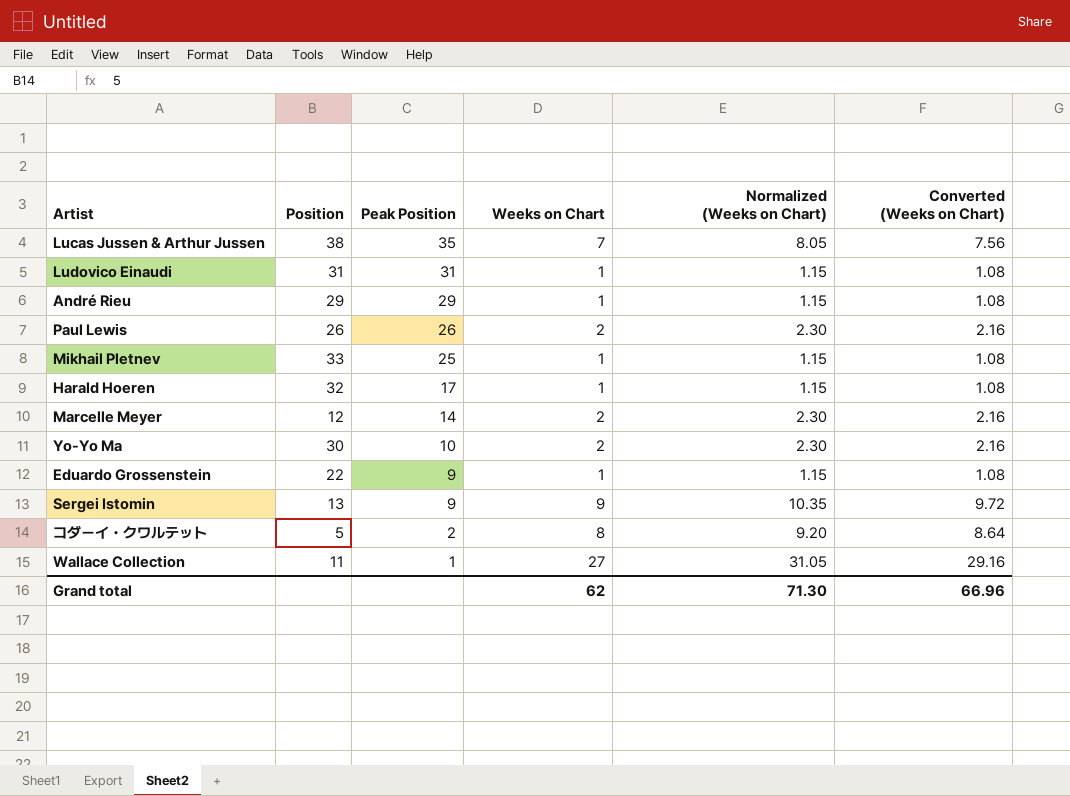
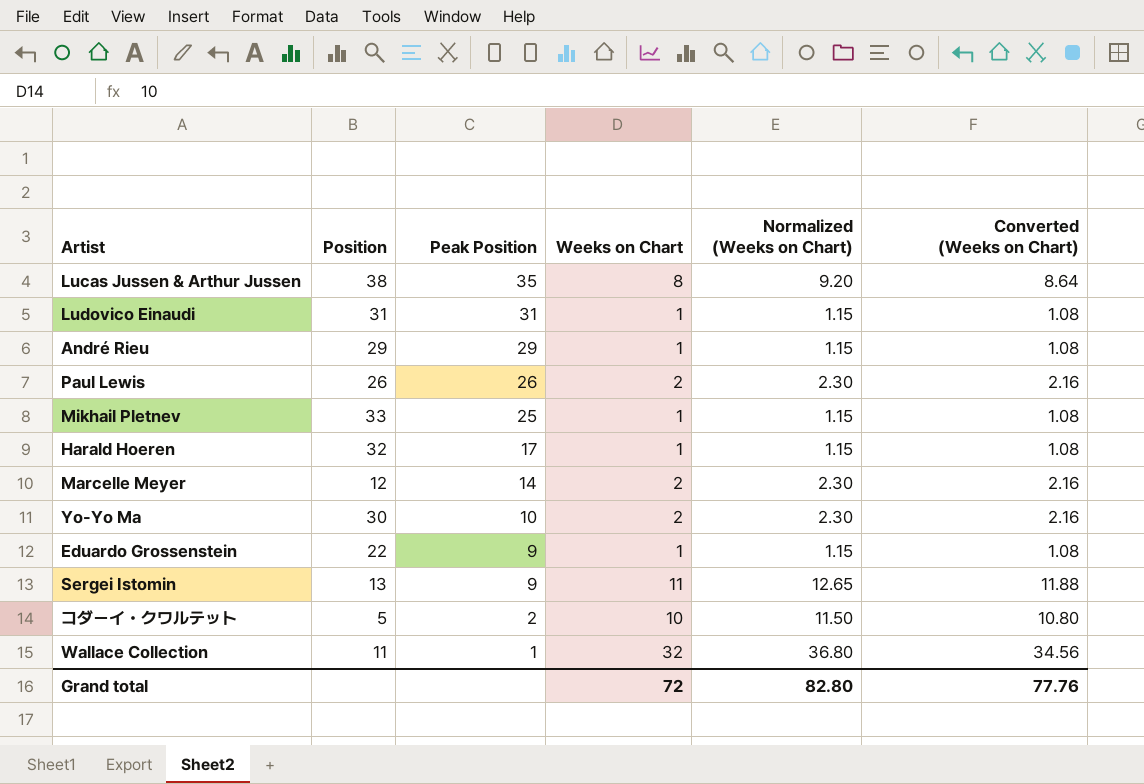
Lucas Jussen & Arthur Jussen | Weeks on Chart: 7 -> 8
Lucas Jussen & Arthur Jussen | Normalized (Weeks on Chart): 8.05 -> 9.20
Lucas Jussen & Arthur Jussen | Converted (Weeks on Chart): 7.56 -> 8.64
Sergei Istomin | Weeks on Chart: 9 -> 11
Sergei Istomin | Normalized (Weeks on Chart): 10.35 -> 12.65
Sergei Istomin | Converted (Weeks on Chart): 9.72 -> 11.88
コダーイ・クワルテット | Weeks on Chart: 8 -> 10
コダーイ・クワルテット | Normalized (Weeks on Chart): 9.20 -> 11.50
コダーイ・クワルテット | Converted (Weeks on Chart): 8.64 -> 10.80
Wallace Collection | Weeks on Chart: 27 -> 32
Wallace Collection | Normalized (Weeks on Chart): 31.05 -> 36.80
Wallace Collection | Converted (Weeks on Chart): 29.16 -> 34.56
Grand total | Weeks on Chart: 62 -> 72
Grand total | Normalized (Weeks on Chart): 71.30 -> 82.80
Grand total | Converted (Weeks on Chart): 66.96 -> 77.76

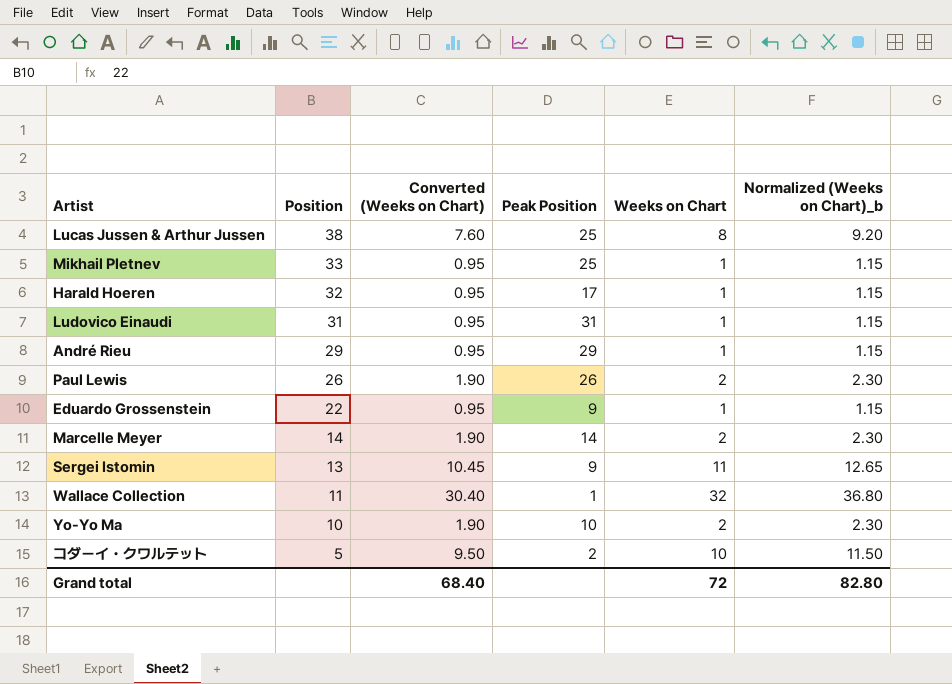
row order: Peak Position descending -> Position descending
column Converted (Weeks on Chart) | formula: [Weeks on Chart] * 1.08 -> [Weeks on Chart] * 0.95
column Converted (Weeks on Chart) | position: 6 -> 3
column name: Normalized (Weeks on Chart) -> Normalized (Weeks on Chart)_b
Lucas Jussen & Arthur Jussen | Peak Position: 35 -> 25
Marcelle Meyer | Position: 12 -> 14
Yo-Yo Ma | Position: 30 -> 10
Grand total | Converted (Weeks on Chart): 77.76 -> 68.40

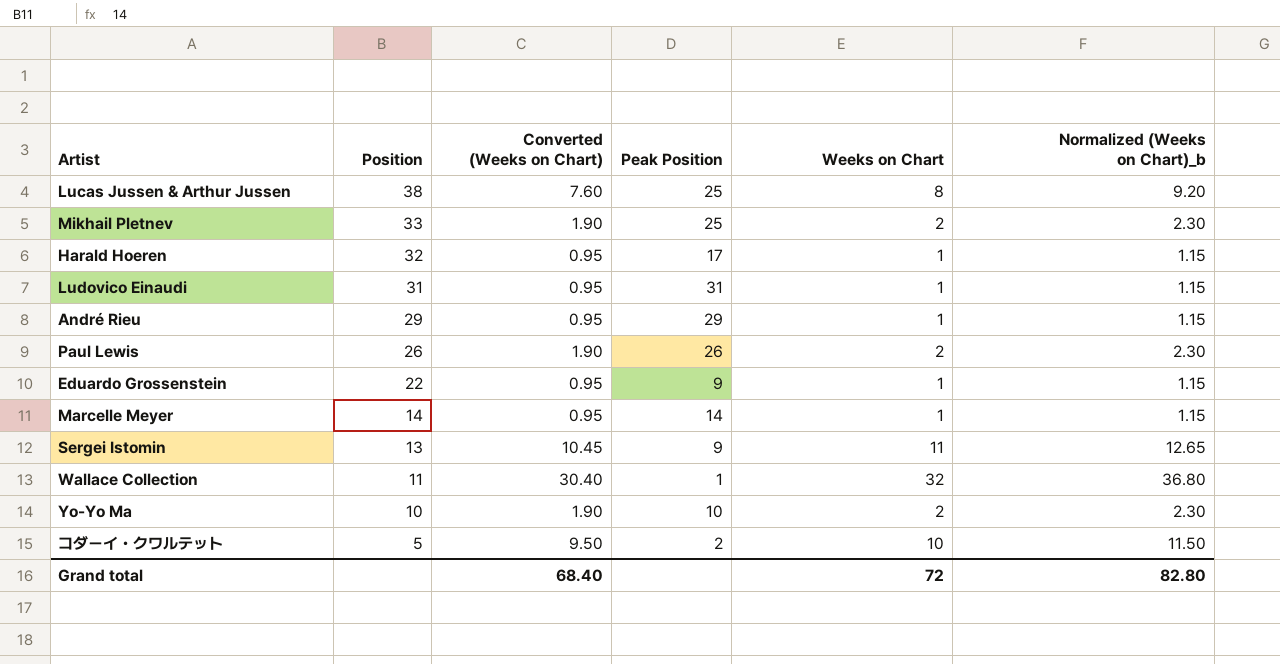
Mikhail Pletnev | Converted (Weeks on Chart): 0.95 -> 1.90
Mikhail Pletnev | Weeks on Chart: 1 -> 2
Mikhail Pletnev | Normalized (Weeks on Chart)_b: 1.15 -> 2.30
Marcelle Meyer | Converted (Weeks on Chart): 1.90 -> 0.95
Marcelle Meyer | Weeks on Chart: 2 -> 1
Marcelle Meyer | Normalized (Weeks on Chart)_b: 2.30 -> 1.15

